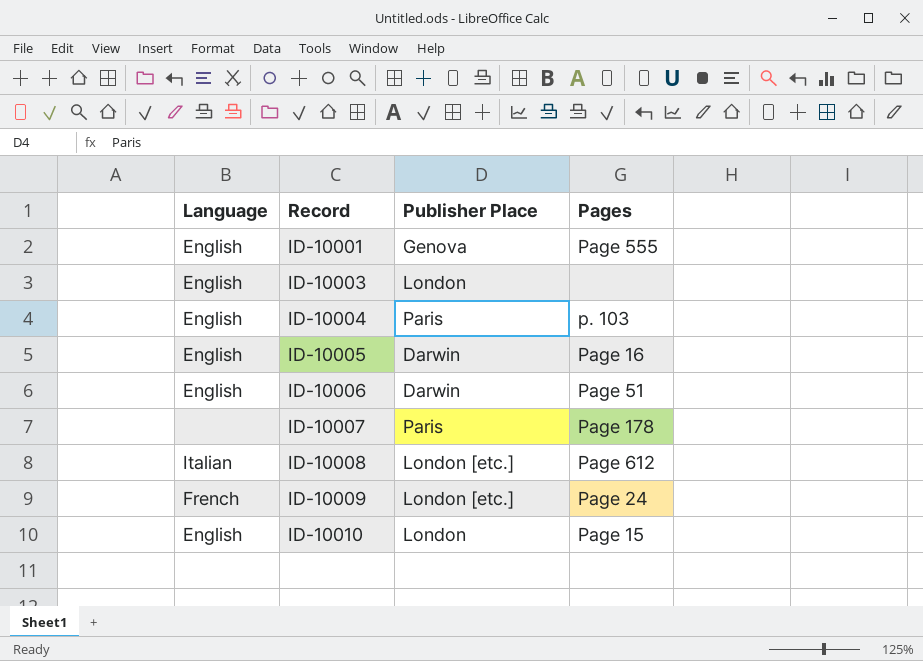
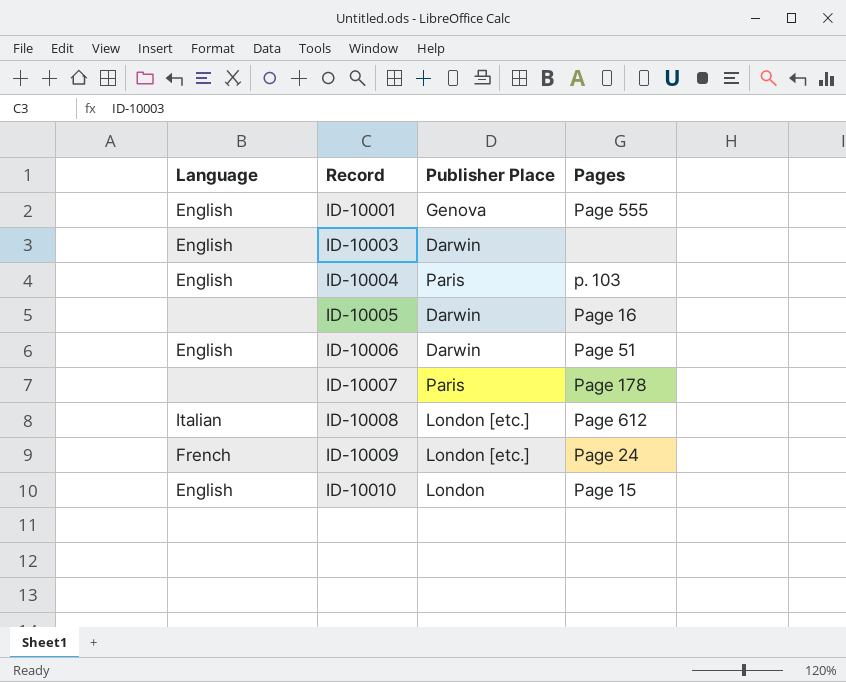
ID-10003 | Publisher Place: London -> Darwin
ID-10005 | Language: English -> none

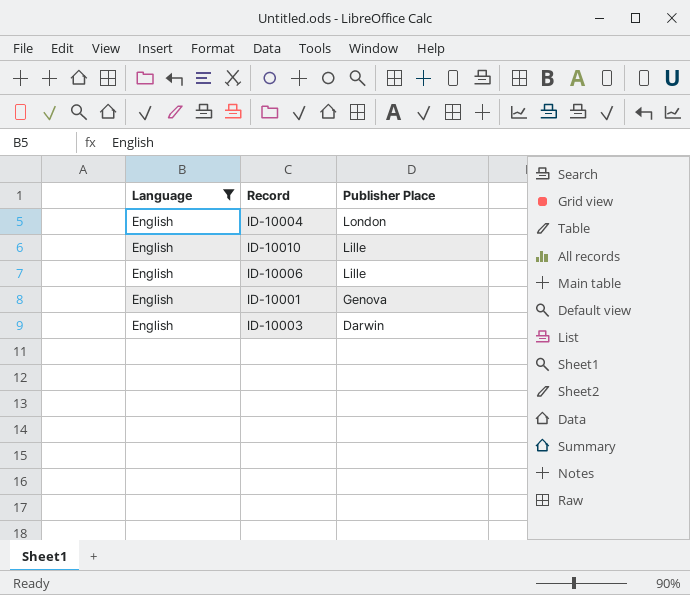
filter: none -> Language = English
row order: Record ascending -> Publisher Place descending
column Pages | position: 4 -> none
ID-10004 | Publisher Place: Paris -> London
ID-10010 | Publisher Place: London -> Lille
ID-10006 | Publisher Place: Darwin -> Lille

